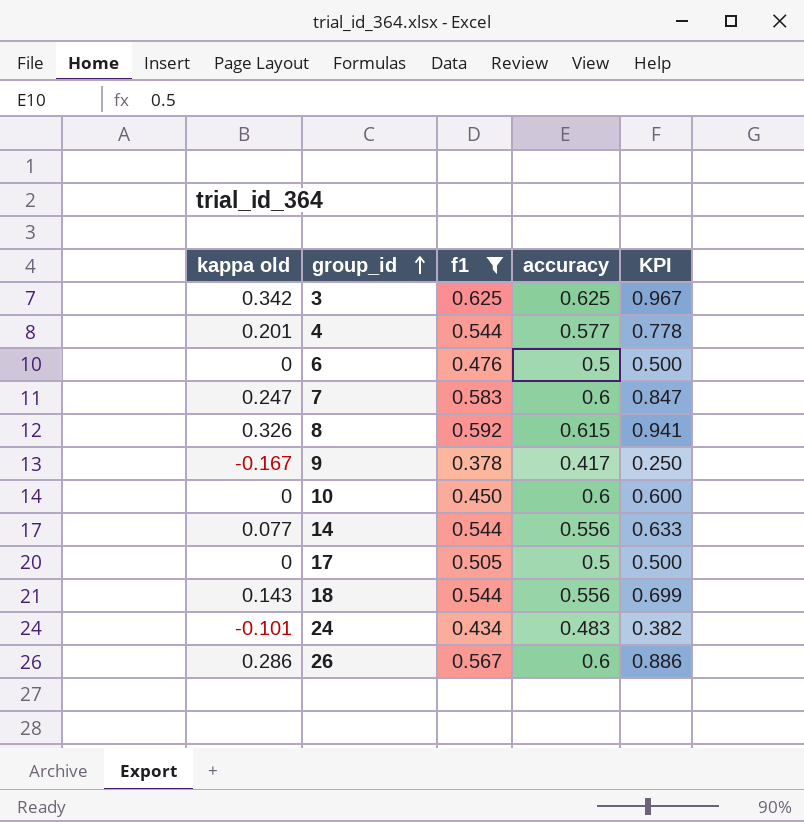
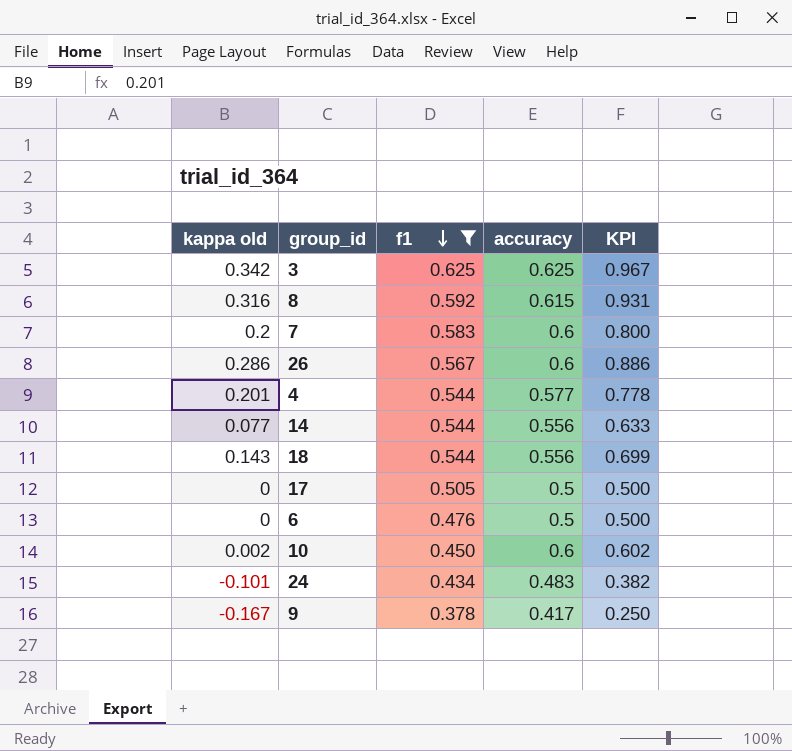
row order: group_id ascending -> f1 descending
8 | kappa old: 0.326 -> 0.316
8 | KPI: 0.941 -> 0.931
7 | kappa old: 0.247 -> 0.2
7 | KPI: 0.847 -> 0.800
10 | kappa old: 0 -> 0.002
10 | KPI: 0.600 -> 0.602

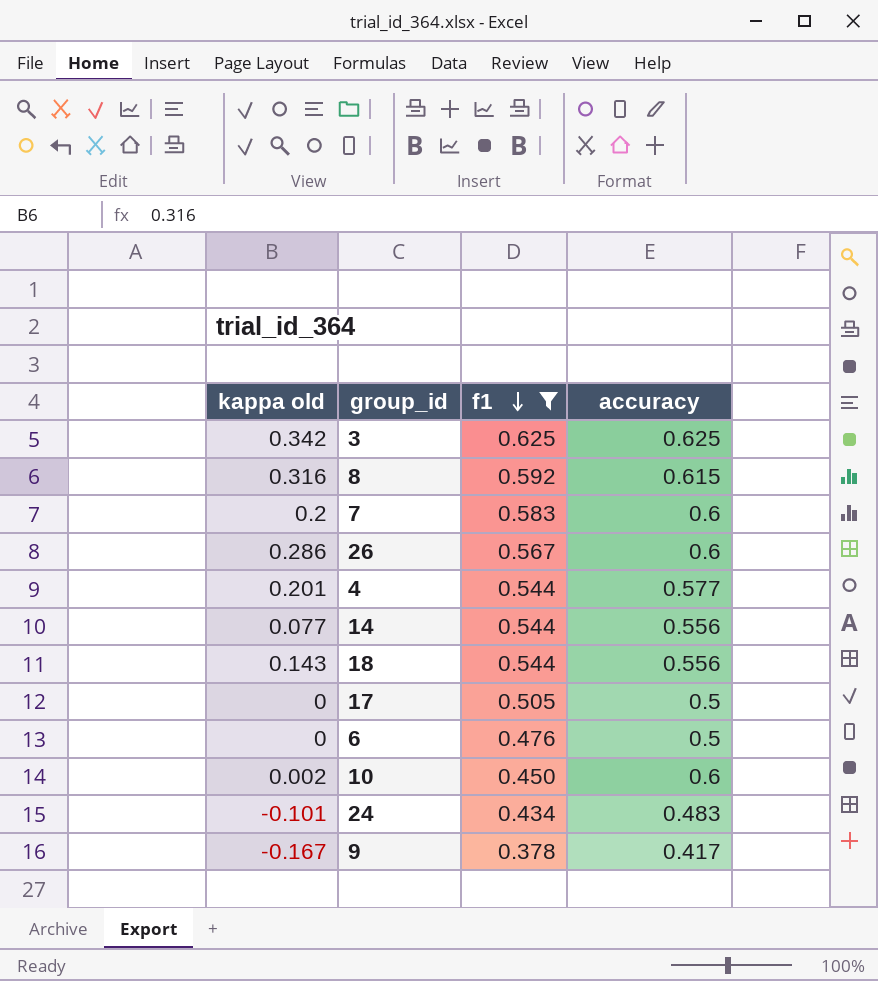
column KPI | formula: [kappa old] + [accuracy] -> none

